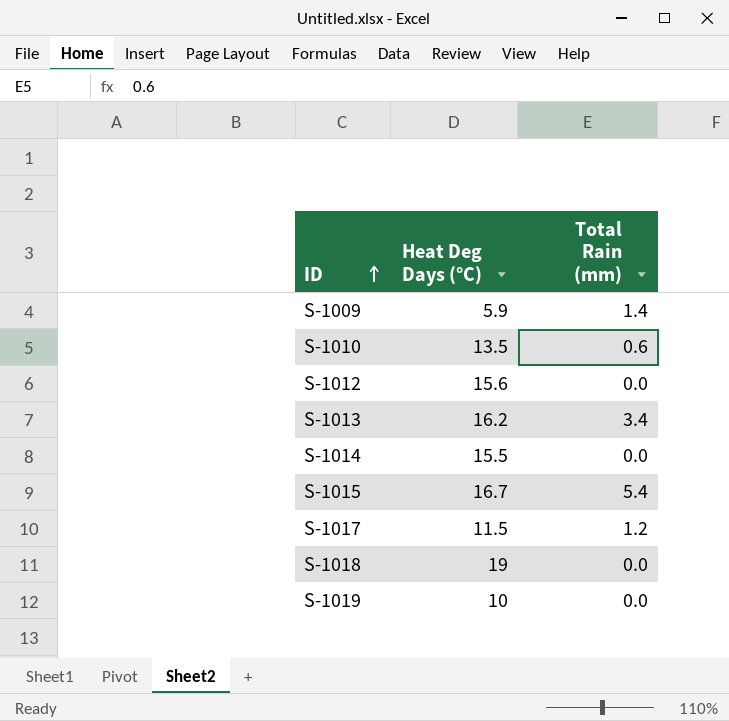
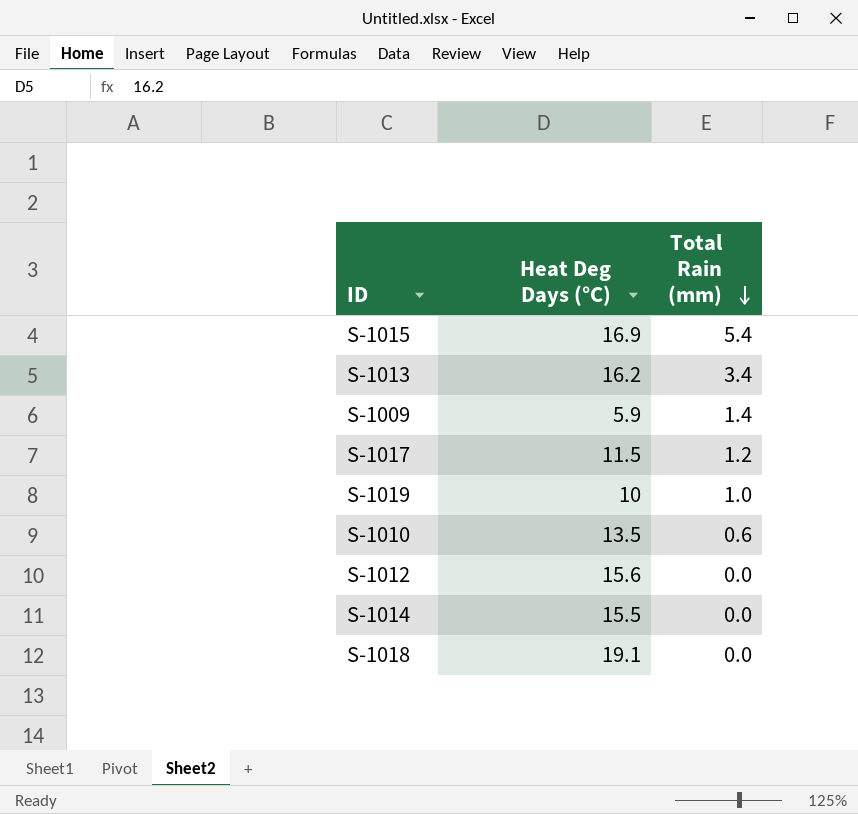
row order: ID ascending -> Total Rain (mm) descending
S-1015 | Heat Deg Days (°C): 16.7 -> 16.9
S-1019 | Total Rain (mm): 0.0 -> 1.0
S-1018 | Heat Deg Days (°C): 19 -> 19.1

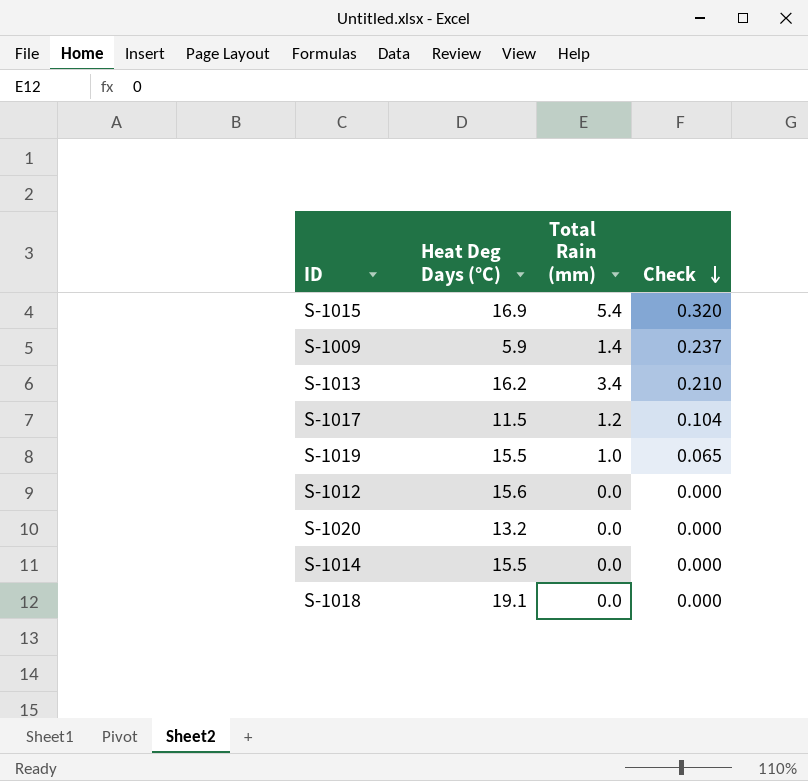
row order: Total Rain (mm) descending -> Check descending
column Check | formula: none -> [Total Rain (mm)] / [Heat Deg Days (°C)]
row S-1010: 13.5 | 0.6 -> none
S-1019 | Heat Deg Days (°C): 10 -> 15.5
row S-1020: none -> 13.2 | 0.0 | 0.000

